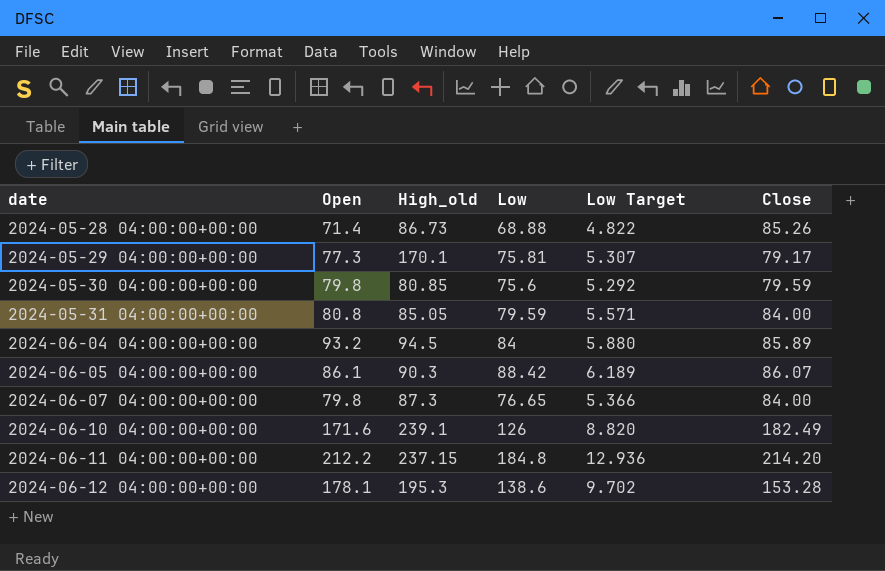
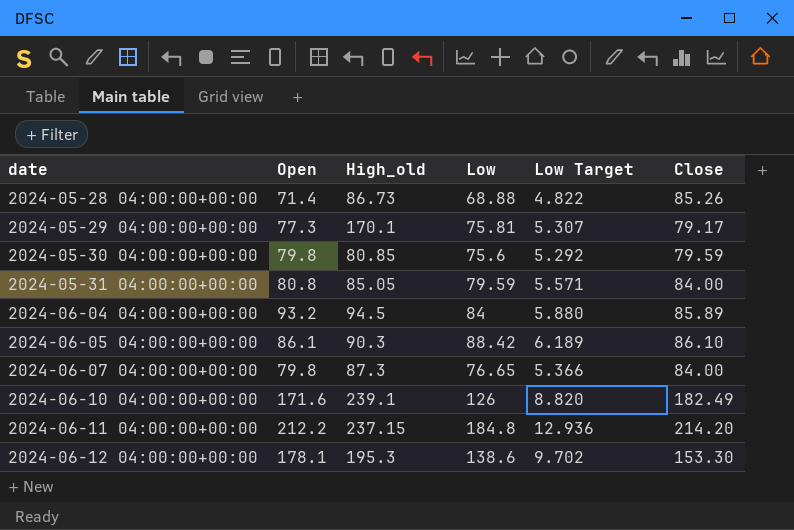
2024-06-05 04:00:00+00:00 | Close: 86.07 -> 86.10
2024-06-12 04:00:00+00:00 | Close: 153.28 -> 153.30

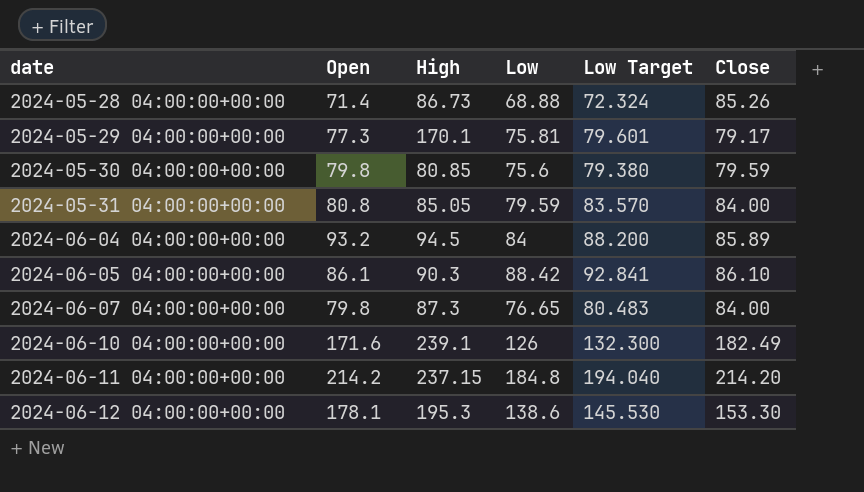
column name: High_old -> High
column Low Target | formula: [Low] * 0.07 -> [Low] * 1.05
2024-06-11 04:00:00+00:00 | Open: 212.2 -> 214.2

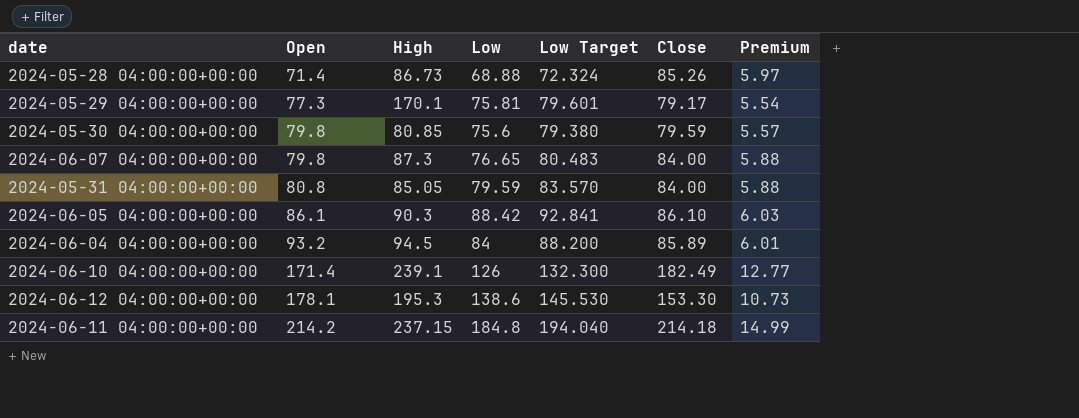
row order: date ascending -> Open ascending
column Premium | formula: none -> [Close] * 0.07
2024-06-10 04:00:00+00:00 | Open: 171.6 -> 171.4
2024-06-11 04:00:00+00:00 | Close: 214.20 -> 214.18

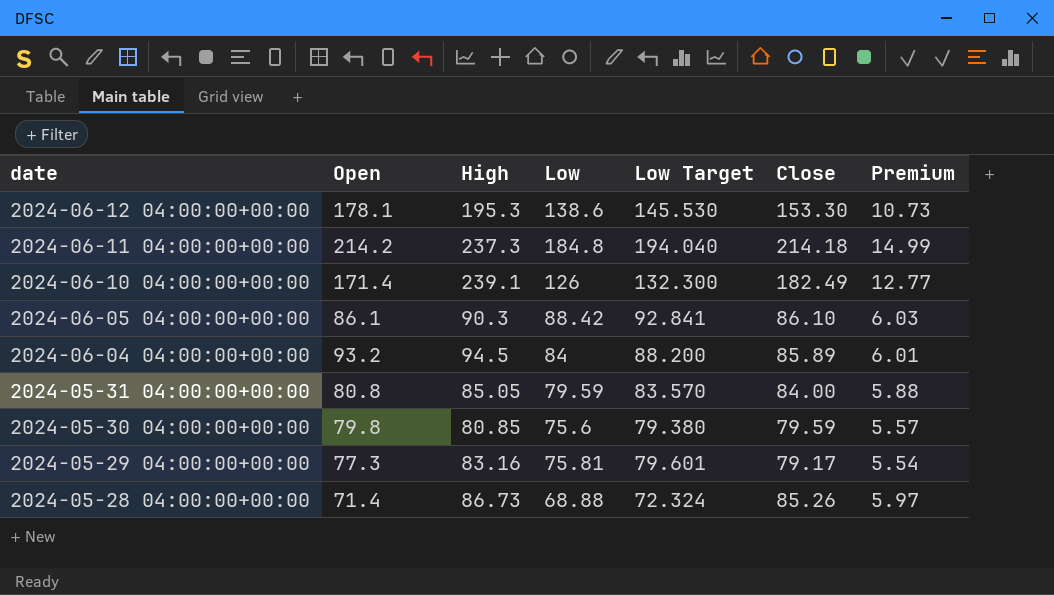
row order: Open ascending -> date descending
row 2024-06-07 04:00:00+00:00: 79.8 | 87.3 | 76.65 | 80.483 | 84.00 | 5.88 -> none
2024-06-11 04:00:00+00:00 | High: 237.15 -> 237.3
2024-05-29 04:00:00+00:00 | High: 170.1 -> 83.16

